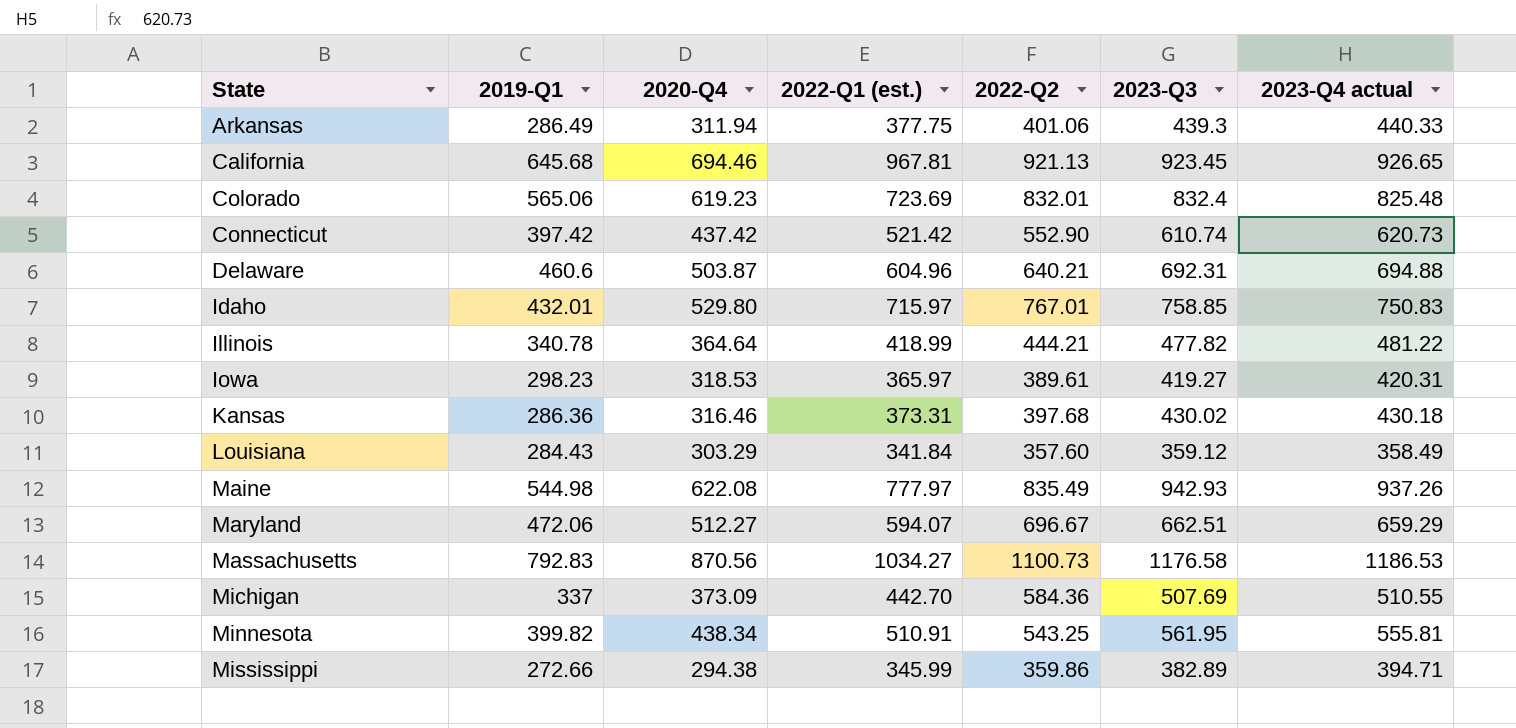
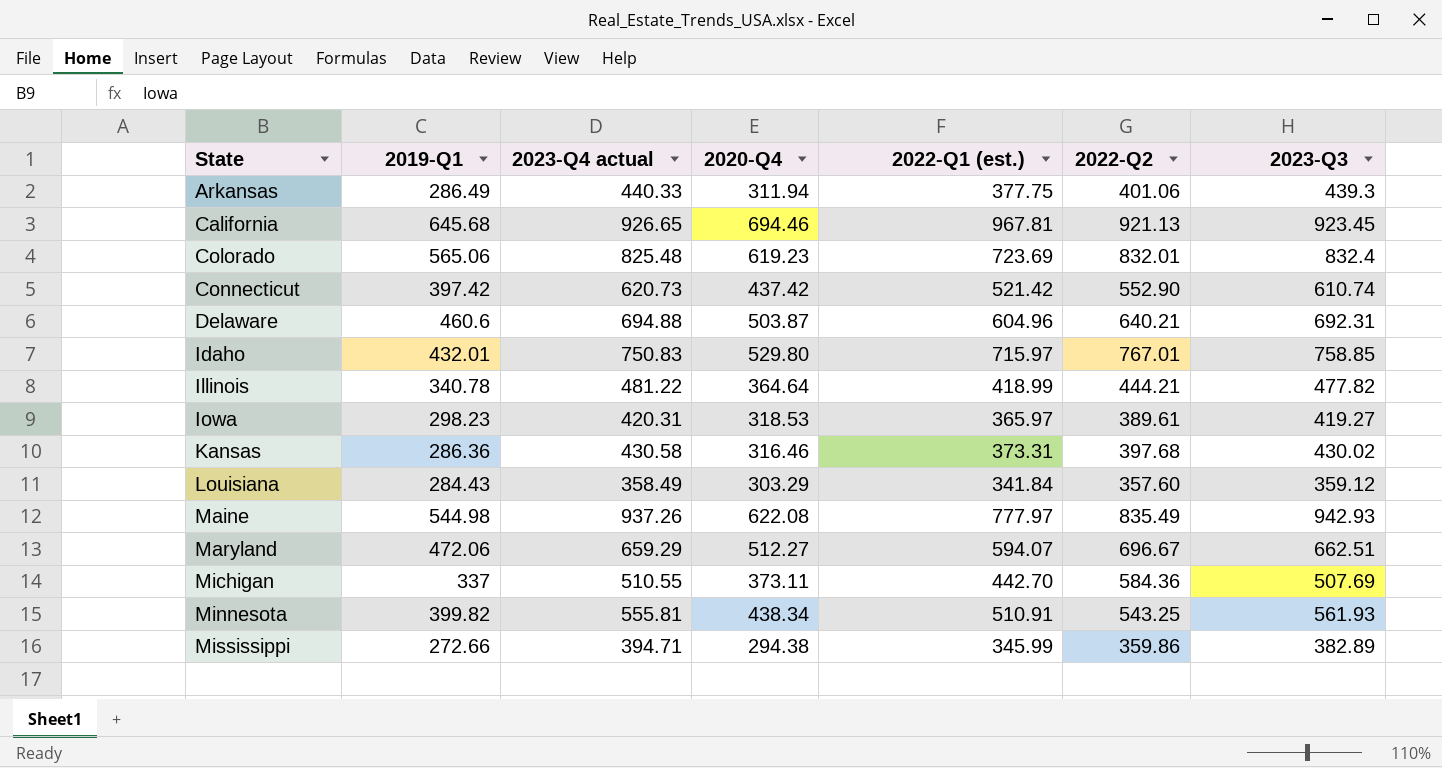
column 2023-Q4 actual | position: 7 -> 3
row Massachusetts: 792.83 | 870.56 | 1034.27 | 1100.73 | 1176.58 | 1186.53 -> none
Kansas | 2023-Q4 actual: 430.18 -> 430.58
Michigan | 2020-Q4: 373.09 -> 373.11
Minnesota | 2023-Q3: 561.95 -> 561.93

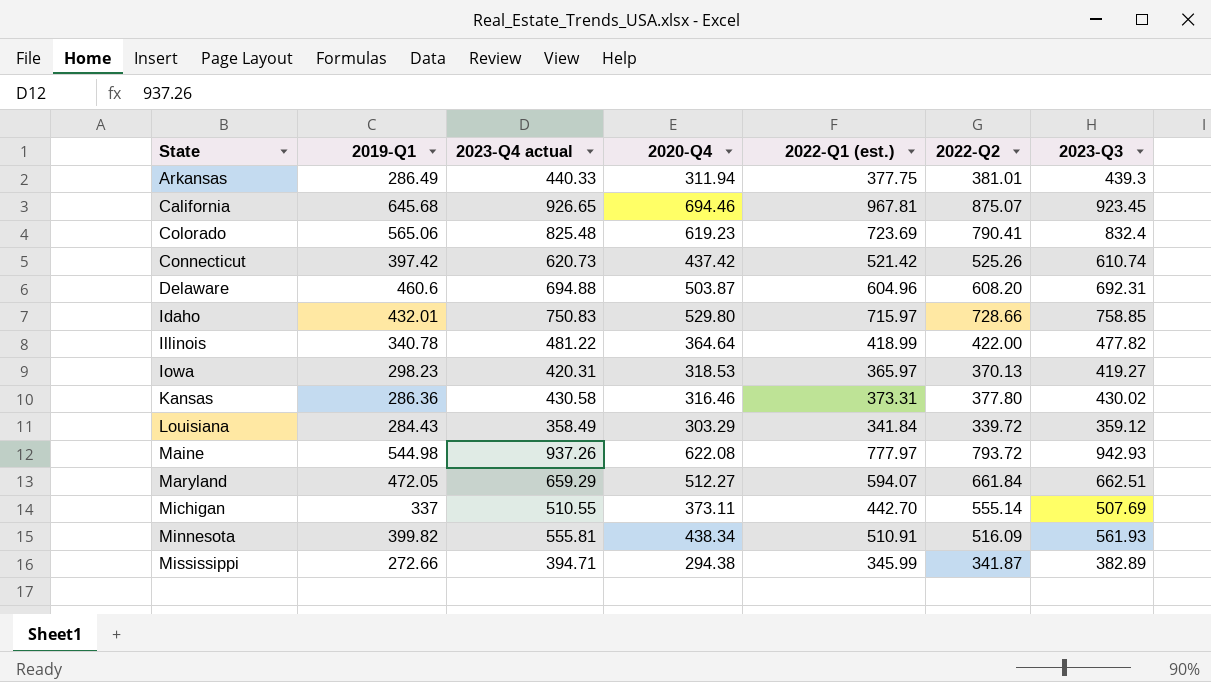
Arkansas | 2022-Q2: 401.06 -> 381.01
California | 2022-Q2: 921.13 -> 875.07
Colorado | 2022-Q2: 832.01 -> 790.41
Connecticut | 2022-Q2: 552.90 -> 525.26
Delaware | 2022-Q2: 640.21 -> 608.20
Idaho | 2022-Q2: 767.01 -> 728.66
Illinois | 2022-Q2: 444.21 -> 422.00
Iowa | 2022-Q2: 389.61 -> 370.13
Kansas | 2022-Q2: 397.68 -> 377.80
Louisiana | 2022-Q2: 357.60 -> 339.72
Maine | 2022-Q2: 835.49 -> 793.72
Maryland | 2019-Q1: 472.06 -> 472.05
Maryland | 2022-Q2: 696.67 -> 661.84
Michigan | 2022-Q2: 584.36 -> 555.14
Minnesota | 2022-Q2: 543.25 -> 516.09
Mississippi | 2022-Q2: 359.86 -> 341.87

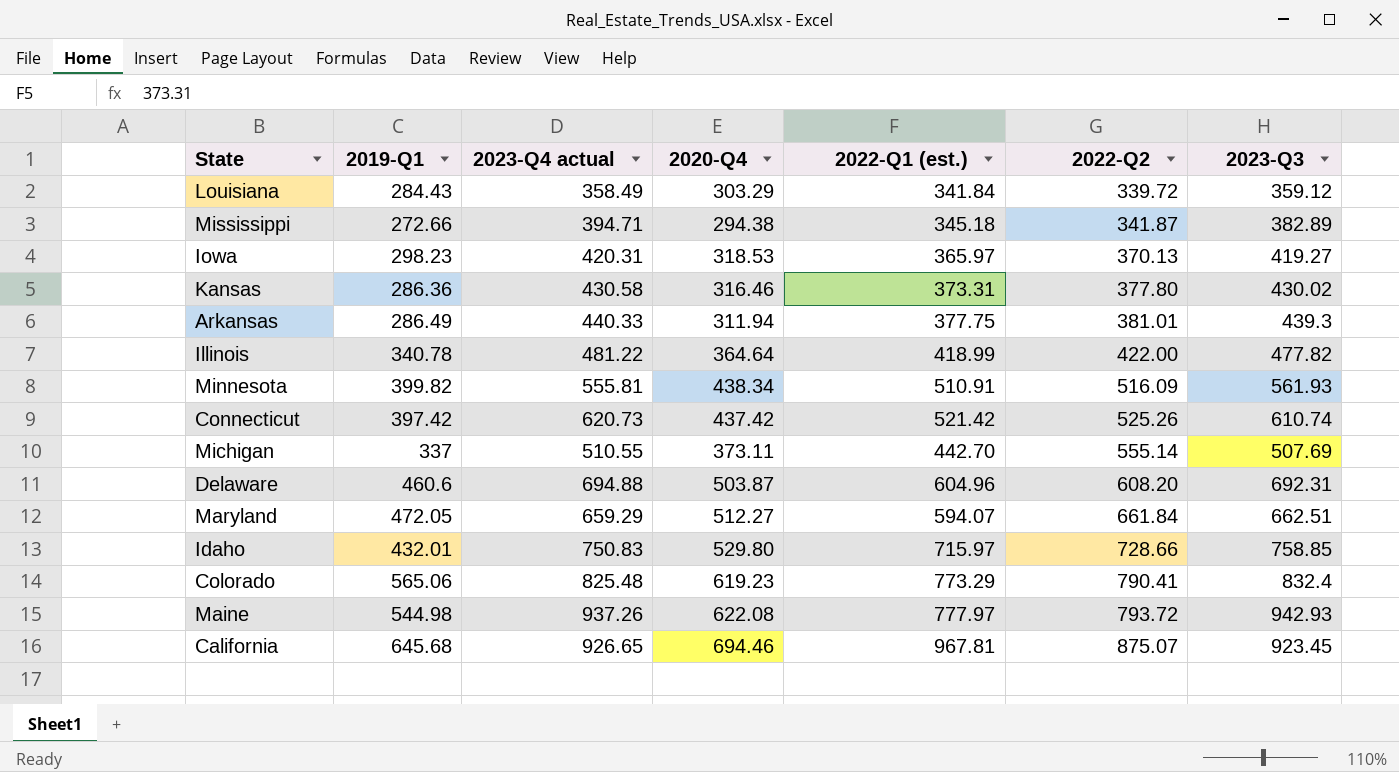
row order: State ascending -> 2022-Q2 ascending
Mississippi | 2022-Q1 (est.): 345.99 -> 345.18
Colorado | 2022-Q1 (est.): 723.69 -> 773.29

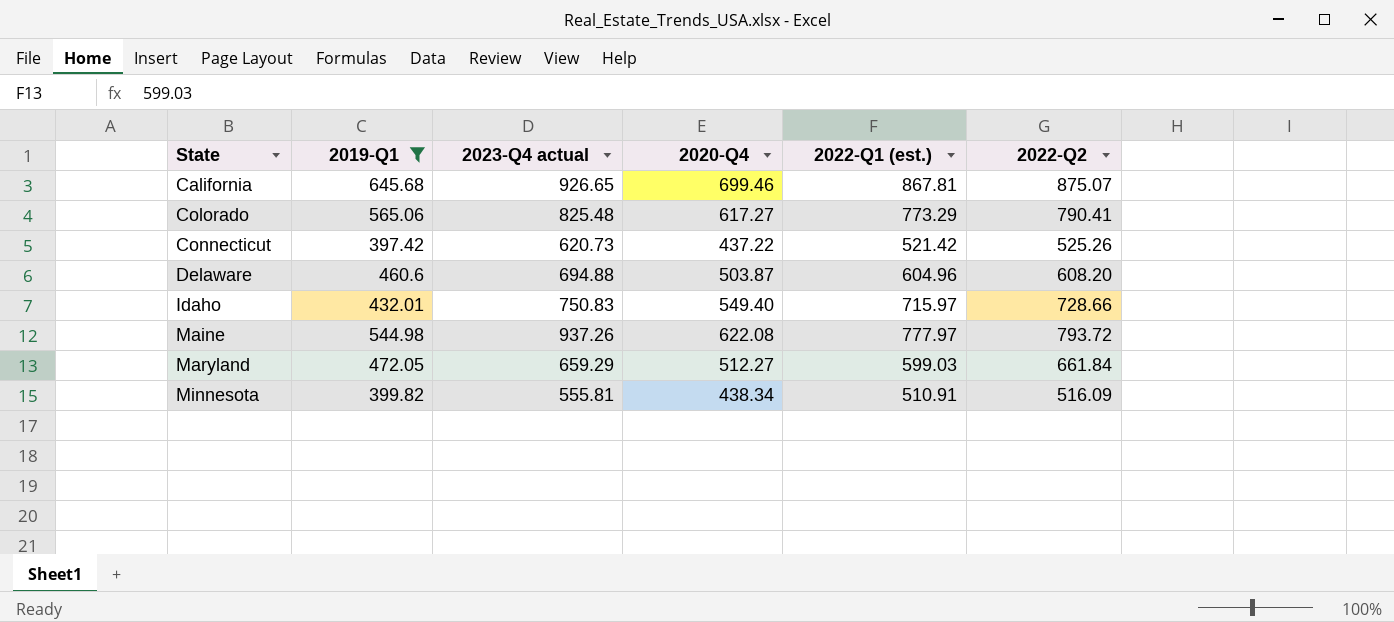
filter: none -> 2019-Q1 >= 397.42
row order: 2022-Q2 ascending -> State ascending
column 2023-Q3 | position: 7 -> none
California | 2020-Q4: 694.46 -> 699.46
California | 2022-Q1 (est.): 967.81 -> 867.81
Colorado | 2020-Q4: 619.23 -> 617.27
Connecticut | 2020-Q4: 437.42 -> 437.22
Idaho | 2020-Q4: 529.80 -> 549.40
Maryland | 2022-Q1 (est.): 594.07 -> 599.03

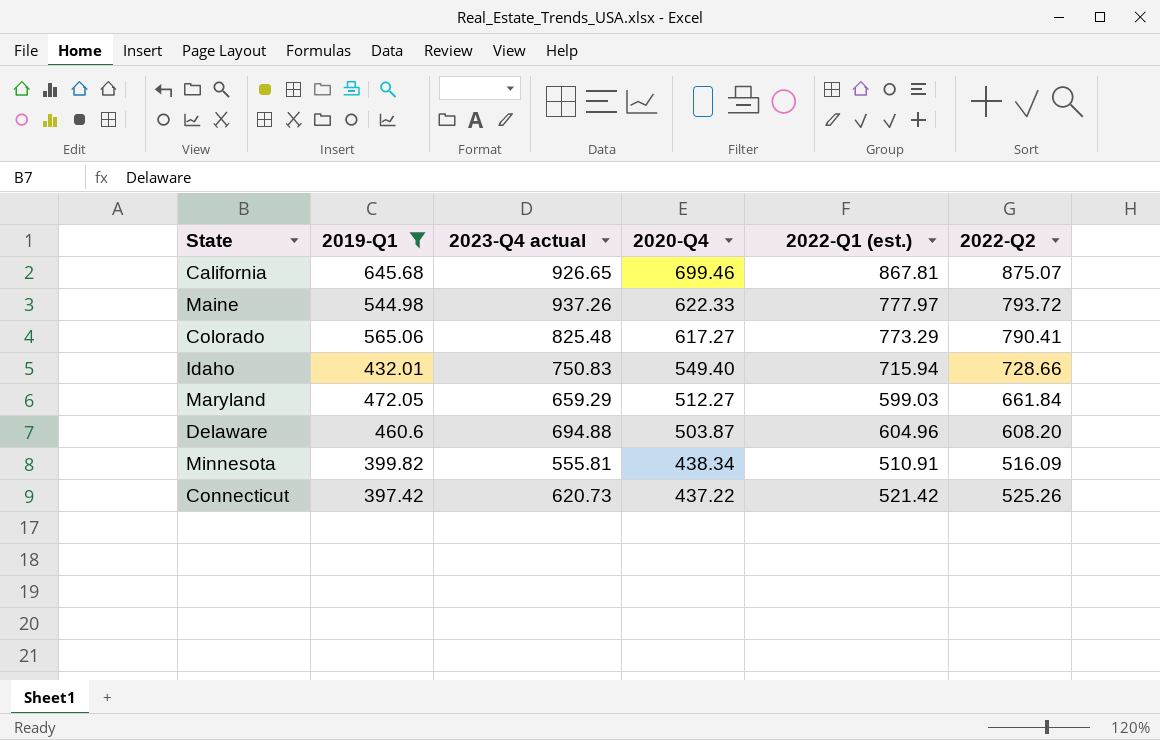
row order: State ascending -> 2020-Q4 descending
Maine | 2020-Q4: 622.08 -> 622.33
Idaho | 2022-Q1 (est.): 715.97 -> 715.94

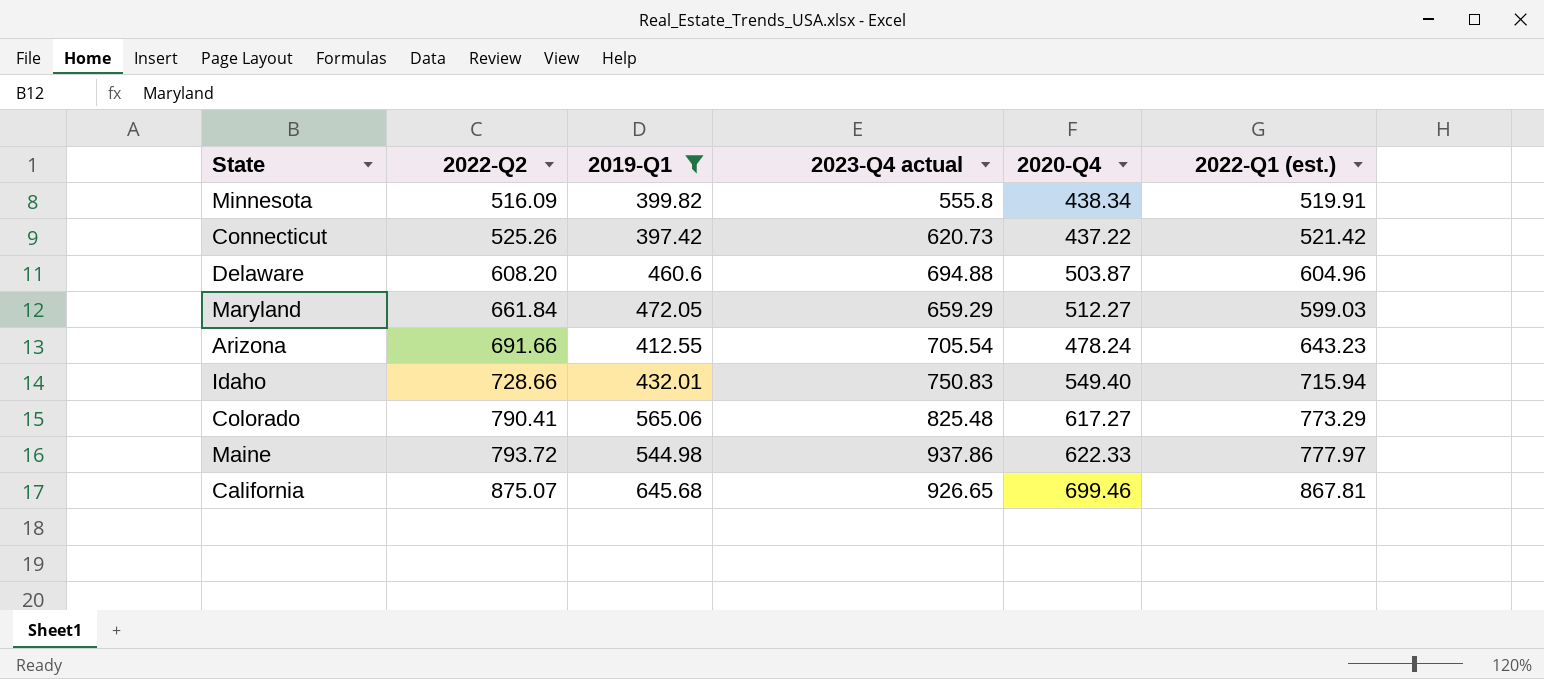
row order: 2020-Q4 descending -> 2022-Q2 ascending
column 2022-Q2 | position: 6 -> 2
Minnesota | 2023-Q4 actual: 555.81 -> 555.8
Minnesota | 2022-Q1 (est.): 510.91 -> 519.91
row Arizona: none -> 691.66 | 412.55 | 705.54 | 478.24 | 643.23
Maine | 2023-Q4 actual: 937.26 -> 937.86

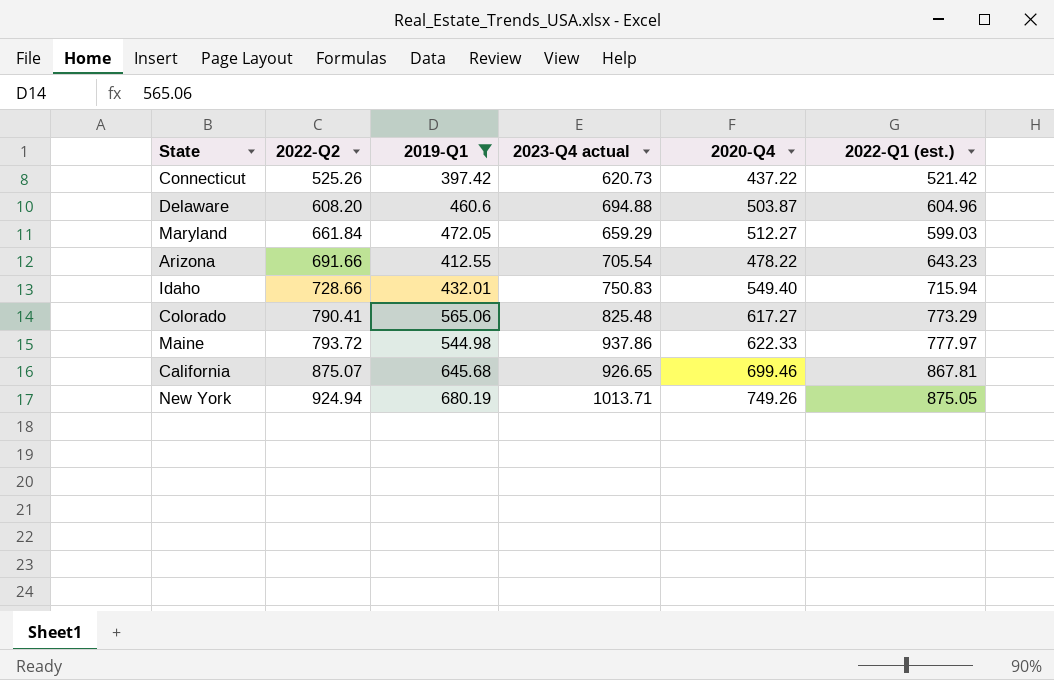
row Minnesota: 516.09 | 399.82 | 555.8 | 438.34 | 519.91 -> none
Arizona | 2020-Q4: 478.24 -> 478.22
row New York: none -> 924.94 | 680.19 | 1013.71 | 749.26 | 875.05

